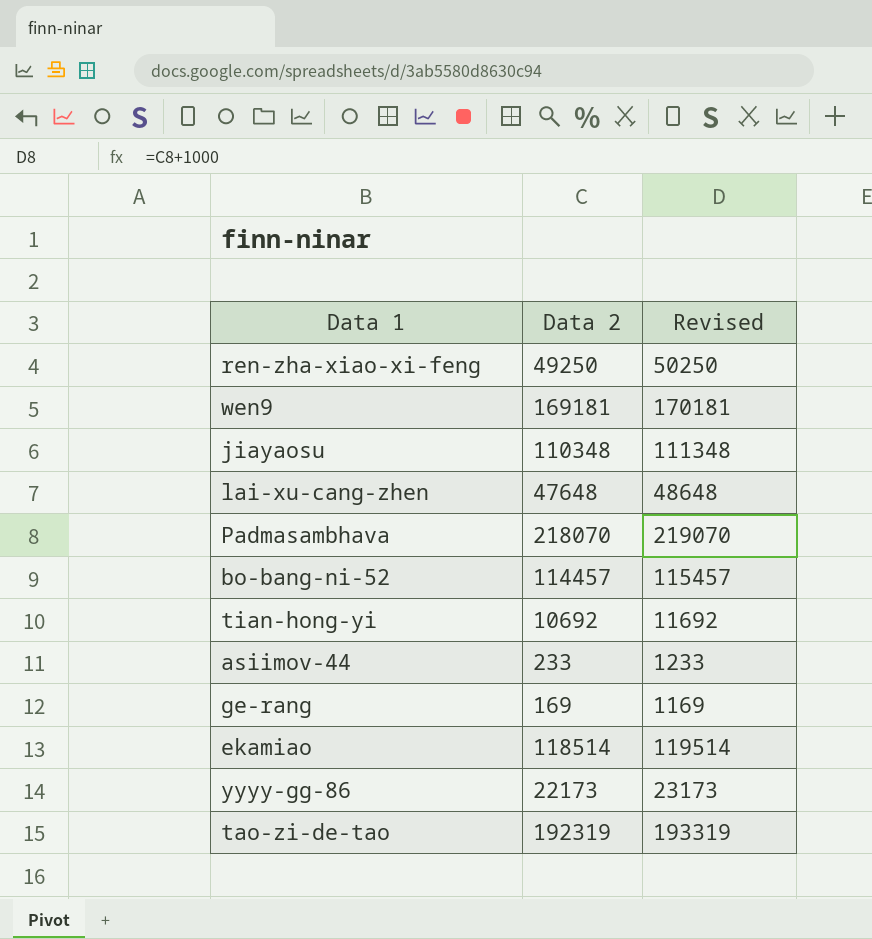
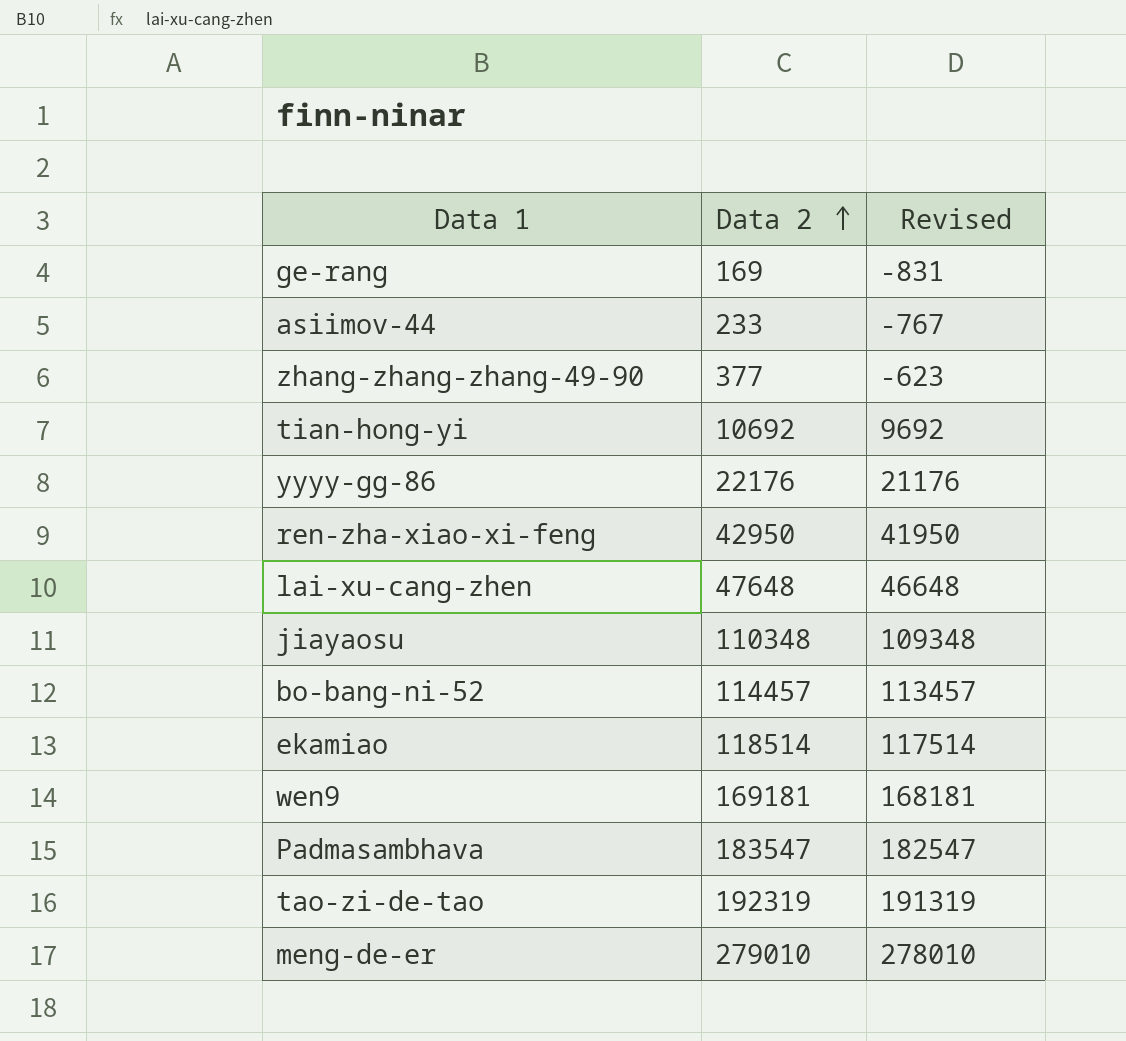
row order: none -> Data 2 ascending
column Revised | formula: [Data 2] + 1000 -> [Data 2] - 1000
row zhang-zhang-zhang-49-90: none -> 377 | -623
yyyy-gg-86 | Data 2: 22173 -> 22176
ren-zha-xiao-xi-feng | Data 2: 49250 -> 42950
Padmasambhava | Data 2: 218070 -> 183547
row meng-de-er: none -> 279010 | 278010

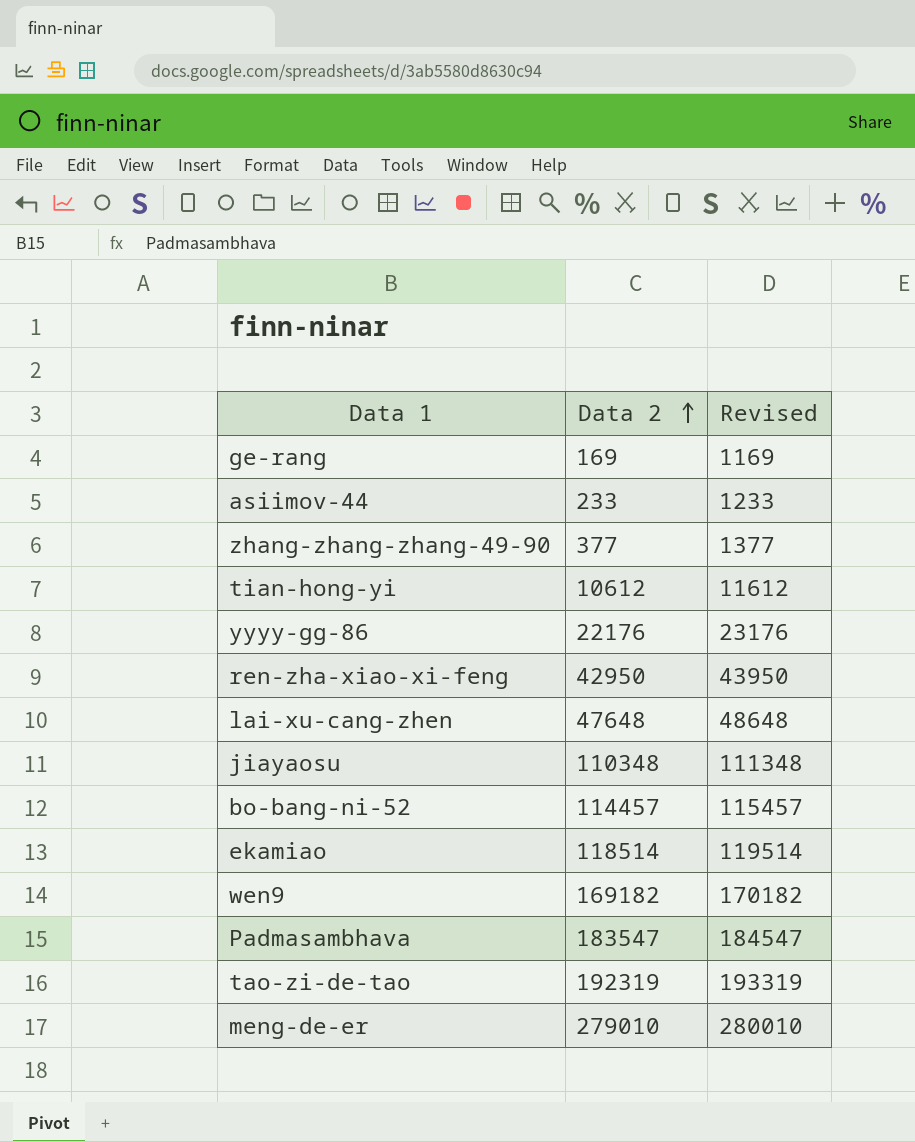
column Revised | formula: [Data 2] - 1000 -> [Data 2] + 1000
tian-hong-yi | Data 2: 10692 -> 10612
wen9 | Data 2: 169181 -> 169182

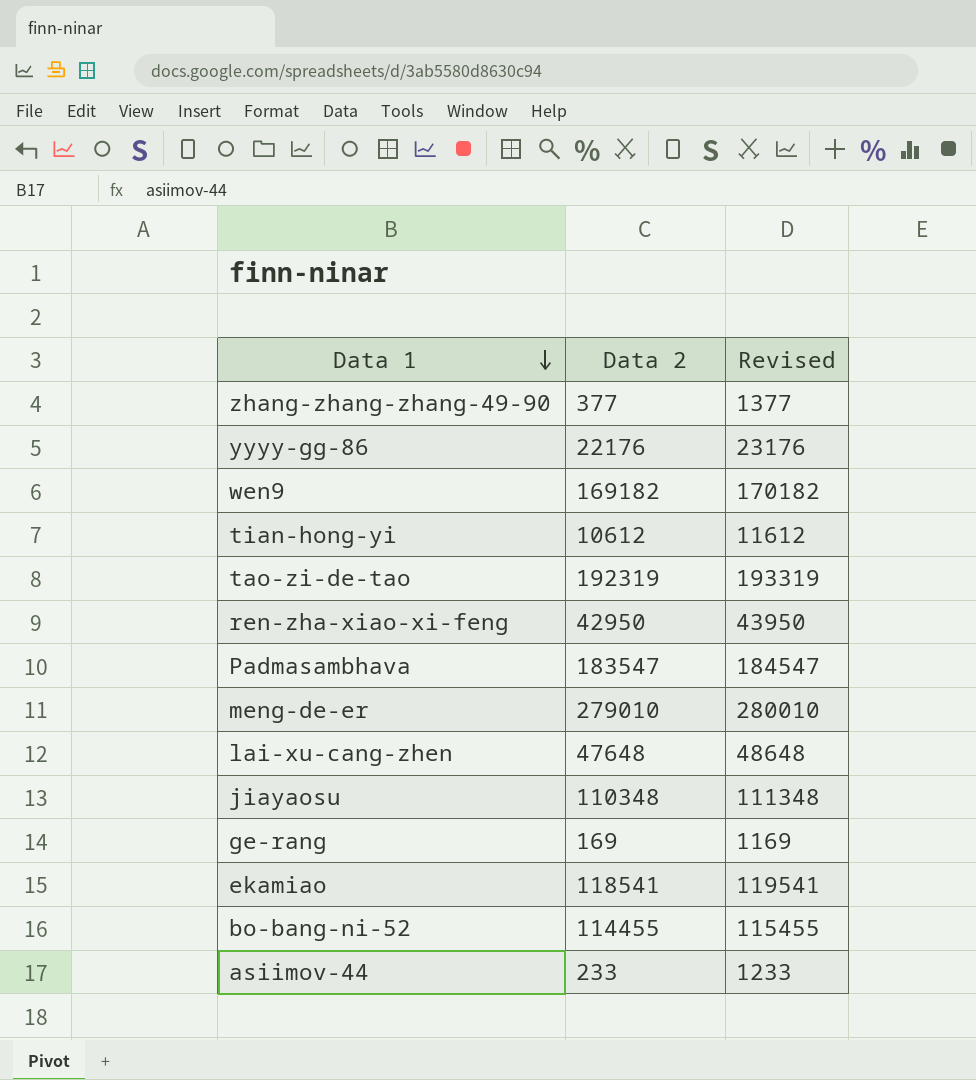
row order: Data 2 ascending -> Data 1 descending
ekamiao | Data 2: 118514 -> 118541
ekamiao | Revised: 119514 -> 119541
bo-bang-ni-52 | Data 2: 114457 -> 114455
bo-bang-ni-52 | Revised: 115457 -> 115455

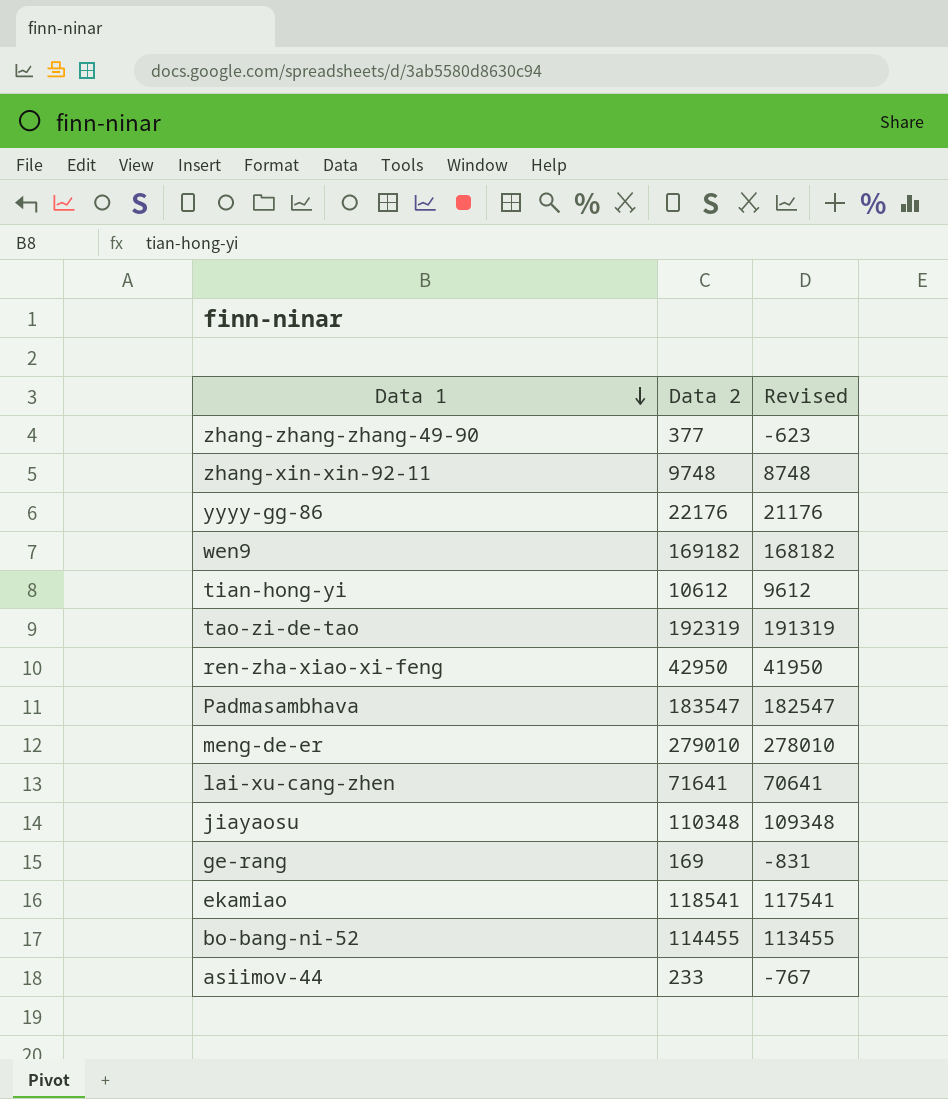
column Revised | formula: [Data 2] + 1000 -> [Data 2] - 1000
row zhang-xin-xin-92-11: none -> 9748 | 8748
lai-xu-cang-zhen | Data 2: 47648 -> 71641

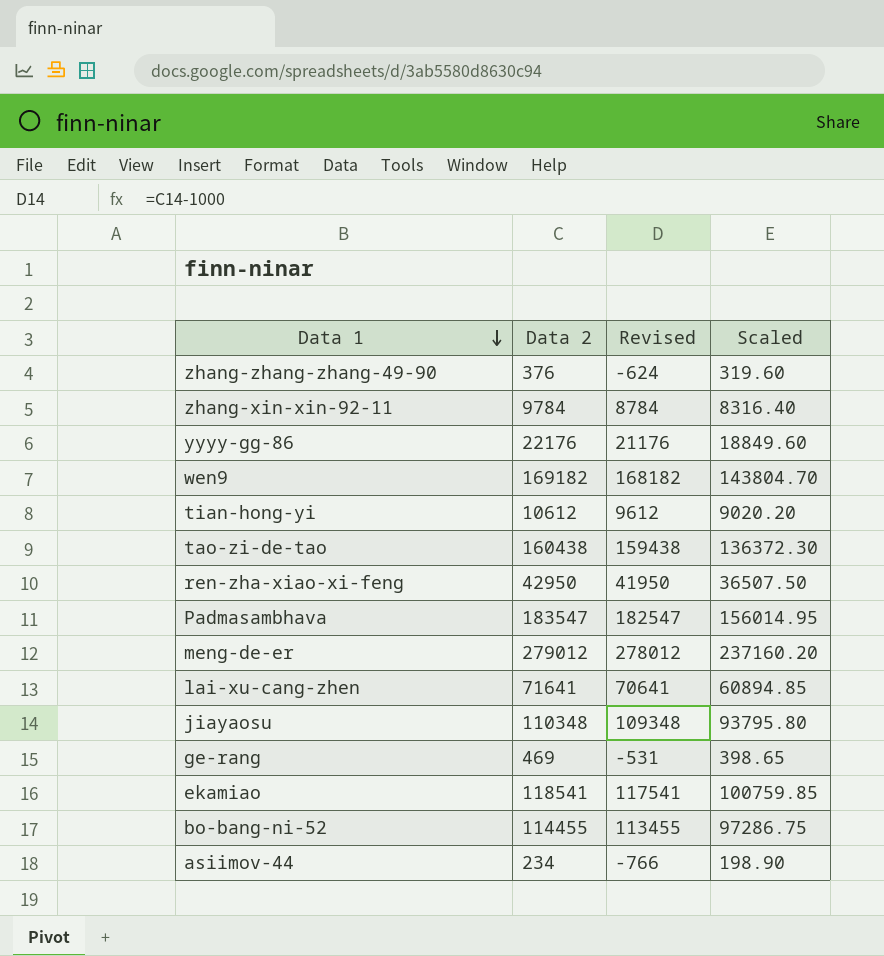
column Scaled | formula: none -> [Data 2] * 0.85
zhang-zhang-zhang-49-90 | Data 2: 377 -> 376
zhang-zhang-zhang-49-90 | Revised: -623 -> -624
zhang-xin-xin-92-11 | Data 2: 9748 -> 9784
zhang-xin-xin-92-11 | Revised: 8748 -> 8784
tao-zi-de-tao | Data 2: 192319 -> 160438
tao-zi-de-tao | Revised: 191319 -> 159438
meng-de-er | Data 2: 279010 -> 279012
meng-de-er | Revised: 278010 -> 278012
ge-rang | Data 2: 169 -> 469
ge-rang | Revised: -831 -> -531
asiimov-44 | Data 2: 233 -> 234
asiimov-44 | Revised: -767 -> -766

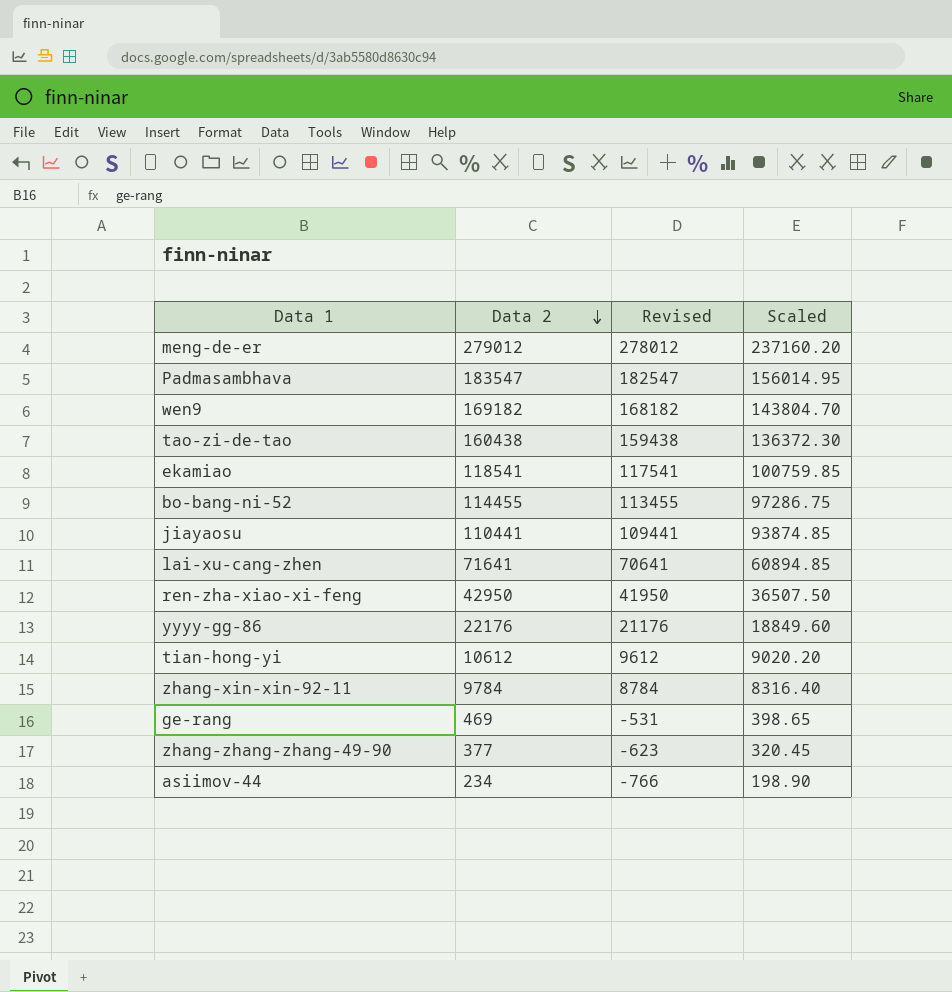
row order: Data 1 descending -> Data 2 descending
jiayaosu | Data 2: 110348 -> 110441
jiayaosu | Revised: 109348 -> 109441
jiayaosu | Scaled: 93795.80 -> 93874.85
zhang-zhang-zhang-49-90 | Data 2: 376 -> 377
zhang-zhang-zhang-49-90 | Revised: -624 -> -623
zhang-zhang-zhang-49-90 | Scaled: 319.60 -> 320.45

